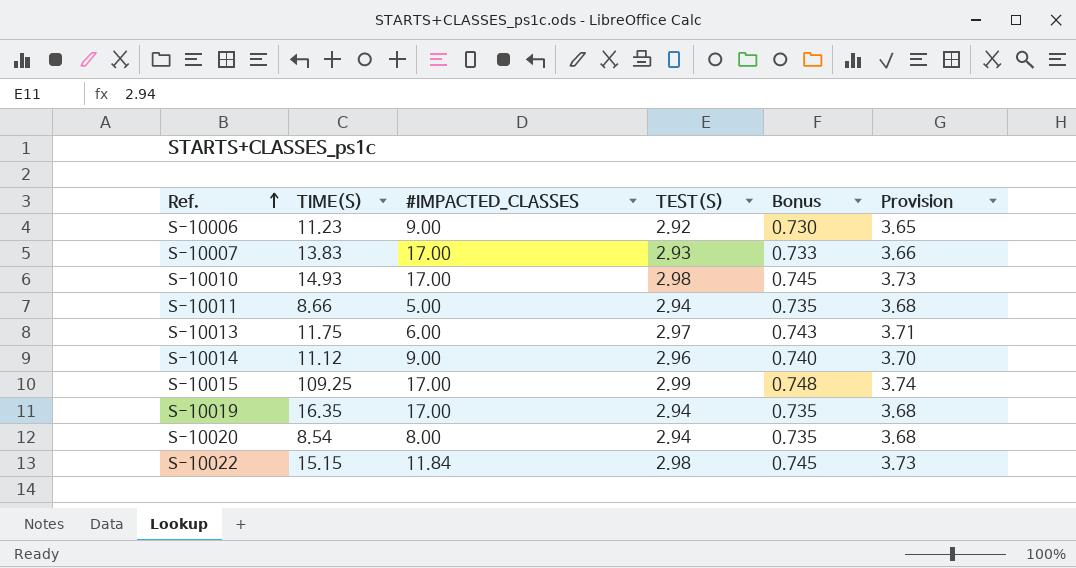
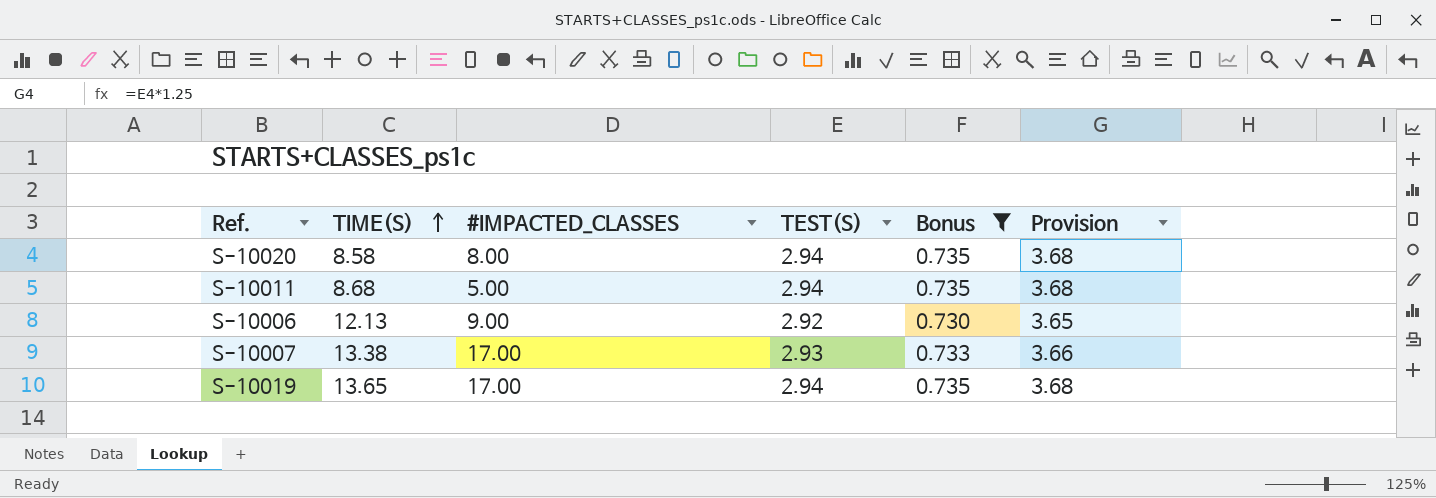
filter: none -> Bonus <= 0.735
row order: Ref. ascending -> TIME(S) ascending
S-10020 | TIME(S): 8.54 -> 8.58
S-10011 | TIME(S): 8.66 -> 8.68
S-10006 | TIME(S): 11.23 -> 12.13
S-10007 | TIME(S): 13.83 -> 13.38
S-10019 | TIME(S): 16.35 -> 13.65

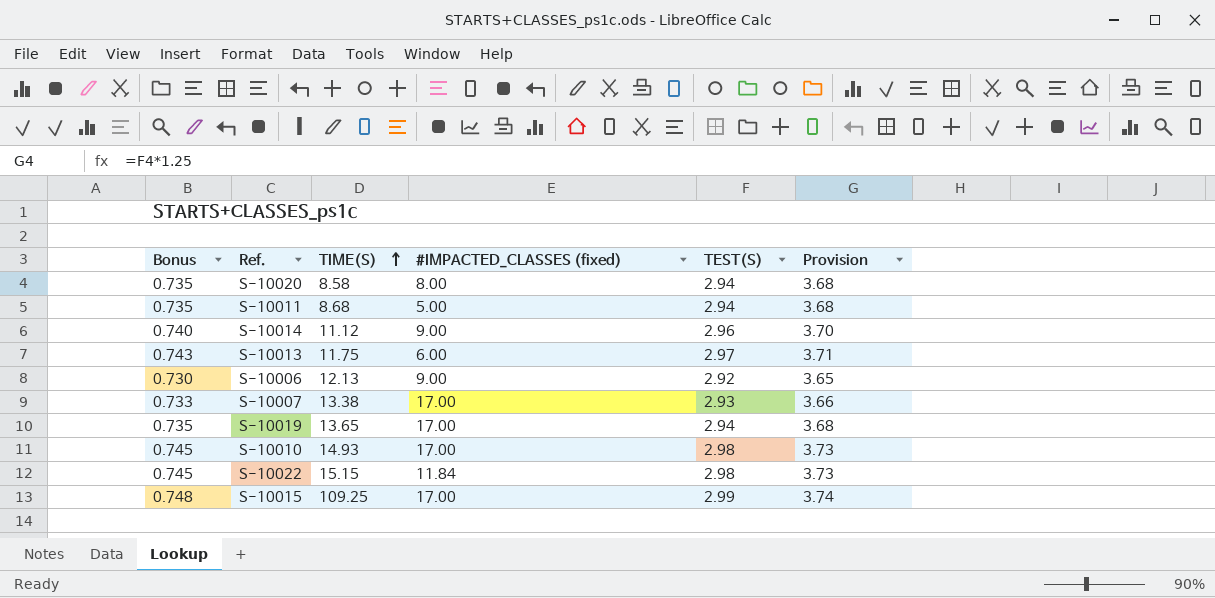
filter: Bonus <= 0.735 -> none
column Bonus | position: 5 -> 1
column name: #IMPACTED_CLASSES -> #IMPACTED_CLASSES (fixed)

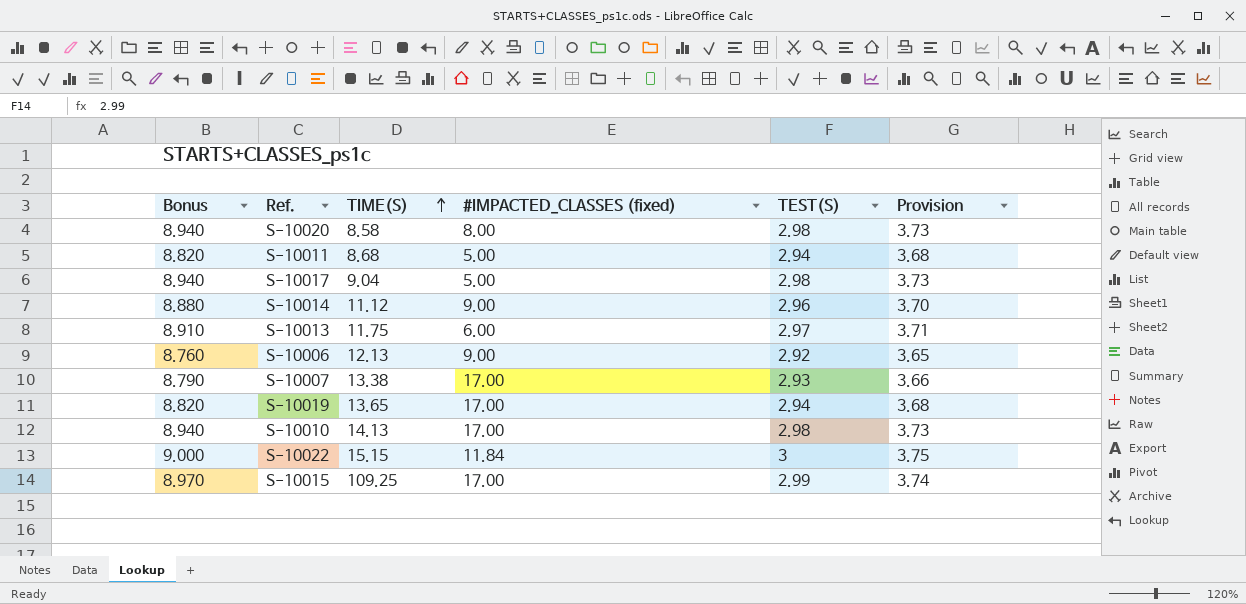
column Bonus | formula: [TEST(S)] * 0.25 -> [TEST(S)] * 3
S-10020 | TEST(S): 2.94 -> 2.98
S-10020 | Provision: 3.68 -> 3.73
row S-10017: none -> 8.940 | 9.04 | 5.00 | 2.98 | 3.73
S-10010 | TIME(S): 14.93 -> 14.13
S-10022 | TEST(S): 2.98 -> 3
S-10022 | Provision: 3.73 -> 3.75

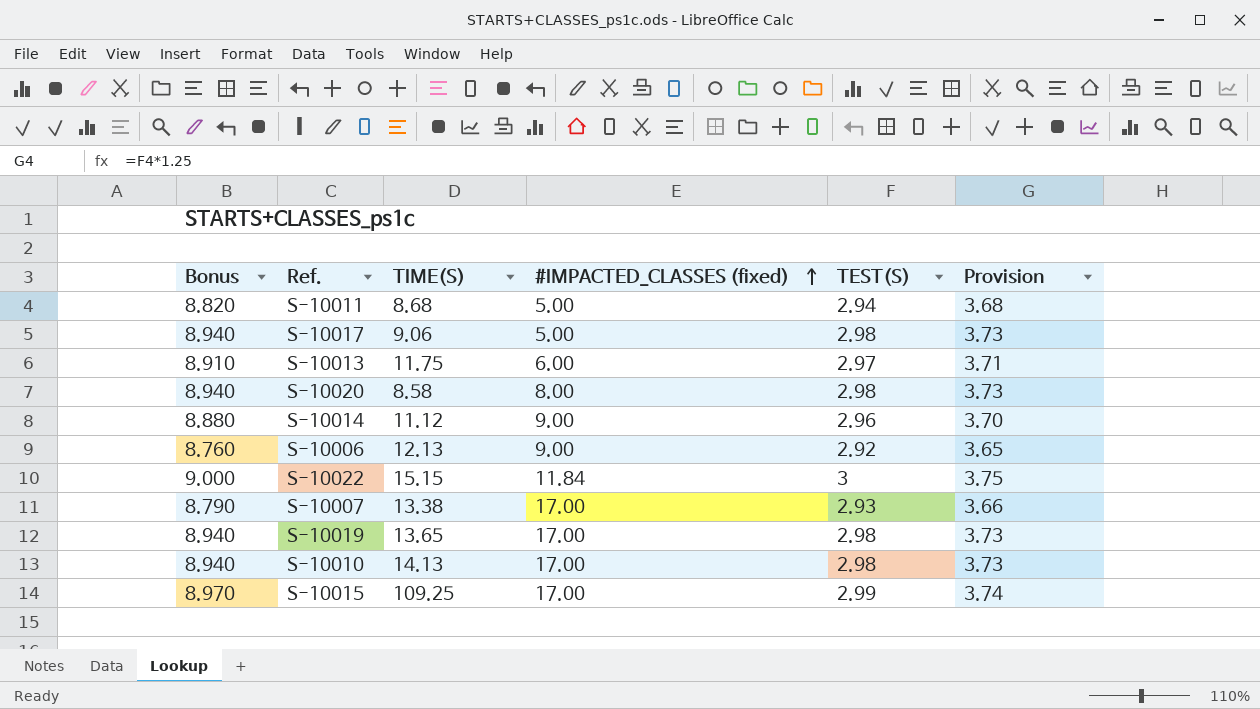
row order: TIME(S) ascending -> #IMPACTED_CLASSES (fixed) ascending
S-10017 | TIME(S): 9.04 -> 9.06
S-10019 | Bonus: 8.820 -> 8.940
S-10019 | TEST(S): 2.94 -> 2.98
S-10019 | Provision: 3.68 -> 3.73

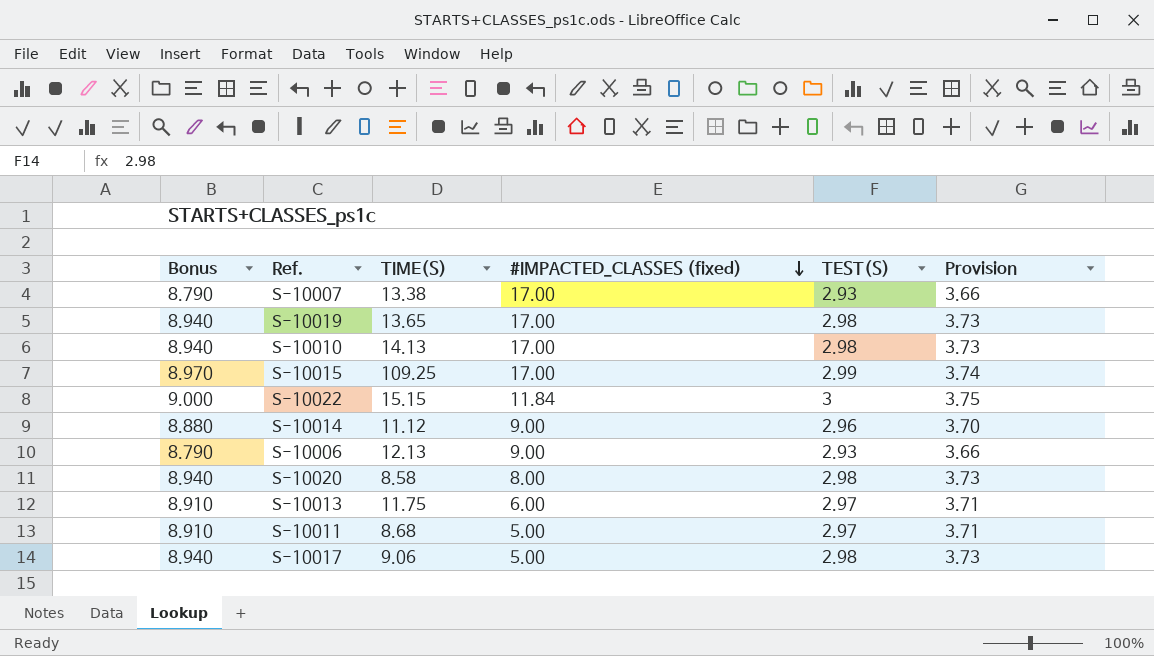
row order: #IMPACTED_CLASSES (fixed) ascending -> #IMPACTED_CLASSES (fixed) descending
S-10006 | Bonus: 8.760 -> 8.790
S-10006 | TEST(S): 2.92 -> 2.93
S-10006 | Provision: 3.65 -> 3.66
S-10011 | Bonus: 8.820 -> 8.910
S-10011 | TEST(S): 2.94 -> 2.97
S-10011 | Provision: 3.68 -> 3.71

